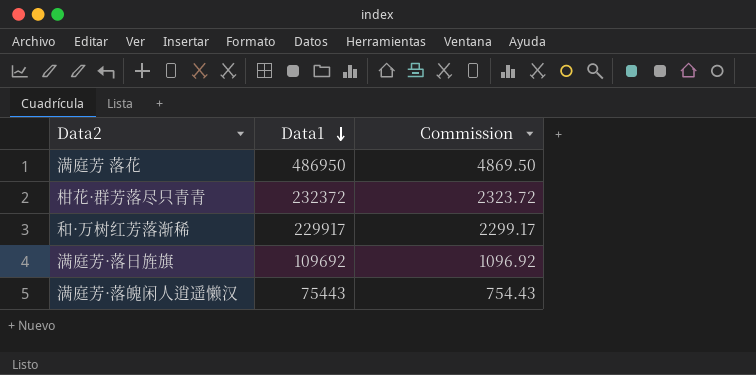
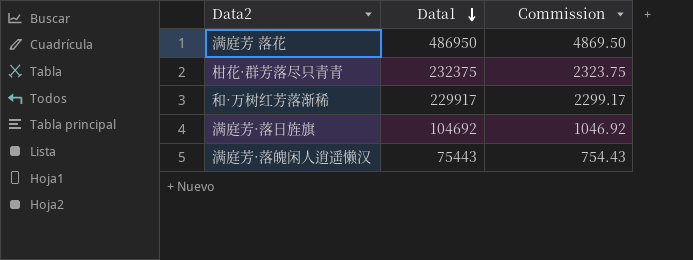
柑花·群芳落尽只青青 | Data1: 232372 -> 232375
柑花·群芳落尽只青青 | Commission: 2323.72 -> 2323.75
满庭芳·落日旌旗 | Data1: 109692 -> 104692
满庭芳·落日旌旗 | Commission: 1096.92 -> 1046.92

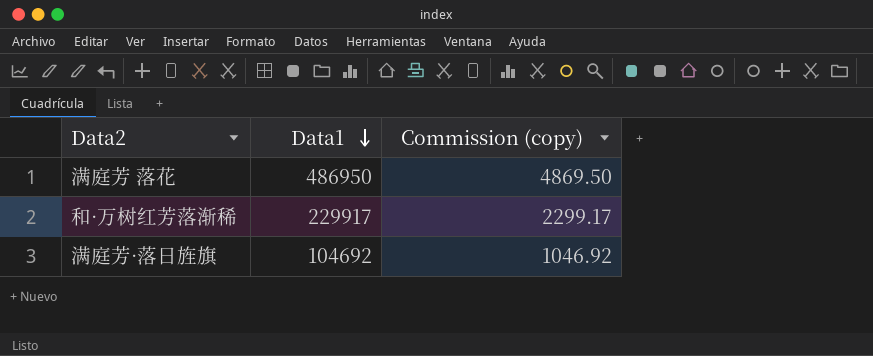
column name: Commission -> Commission (copy)
row 柑花·群芳落尽只青青: 232375 | 2323.75 -> none
row 满庭芳·落魄闲人逍遥懒汉: 75443 | 754.43 -> none

